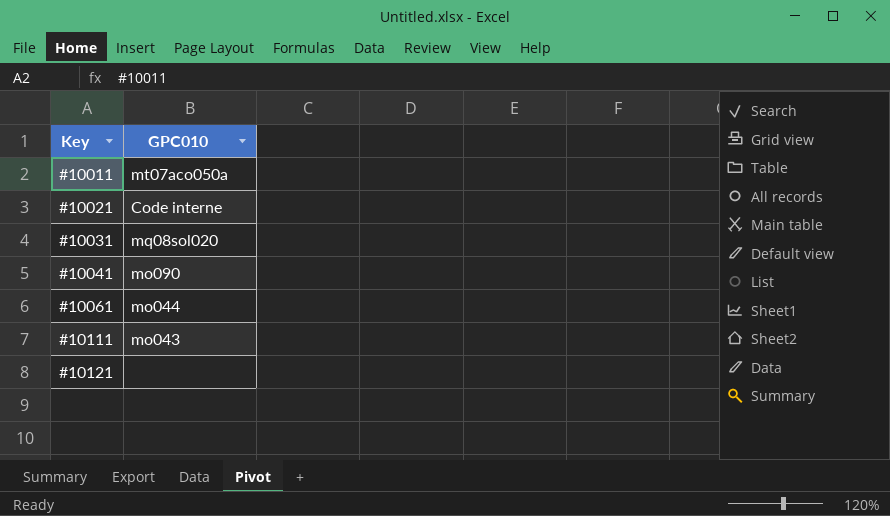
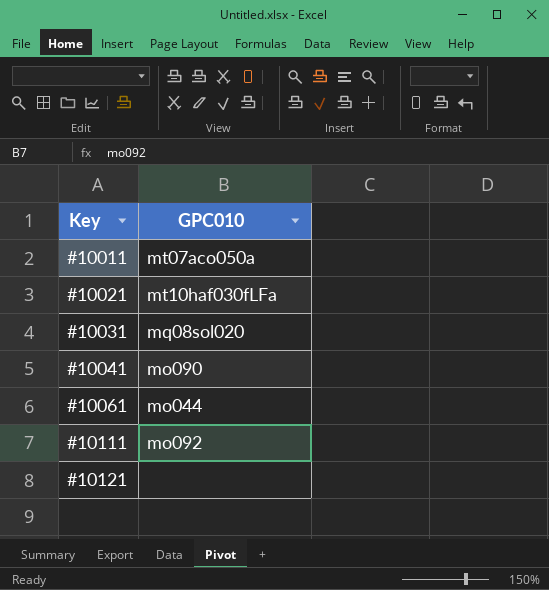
#10021 | GPC010: Code interne -> mt10haf030fLFa
#10111 | GPC010: mo043 -> mo092

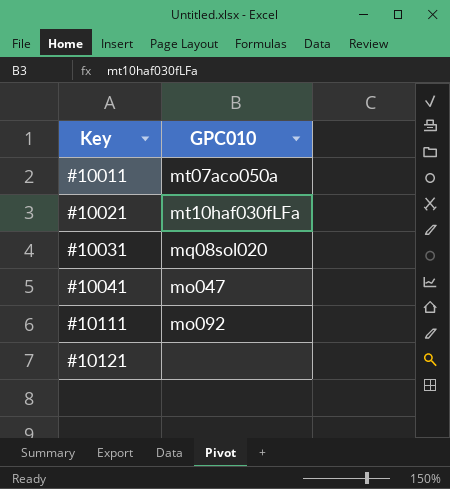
row #10061: mo044 -> none
#10041 | GPC010: mo090 -> mo047

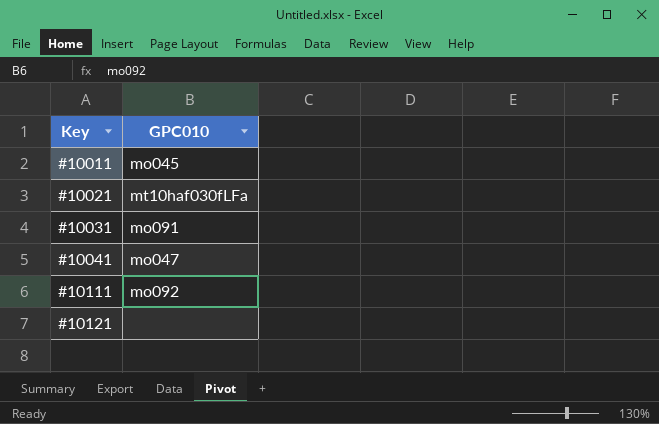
#10011 | GPC010: mt07aco050a -> mo045
#10031 | GPC010: mq08sol020 -> mo091

